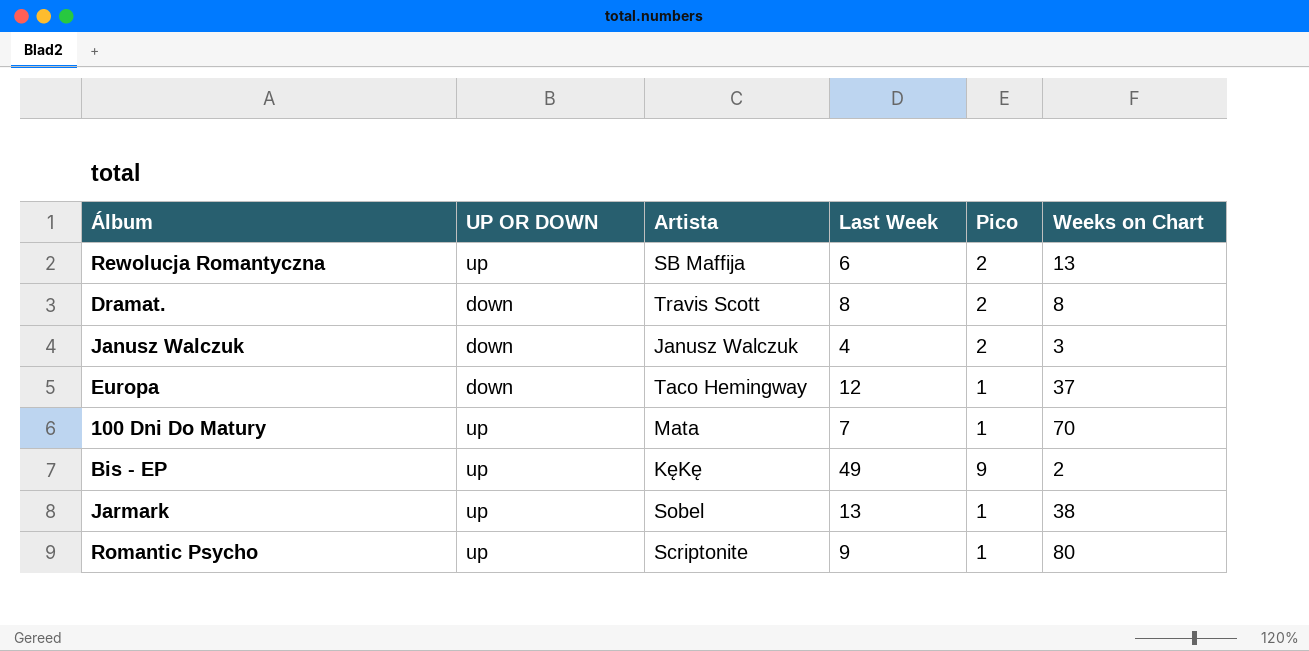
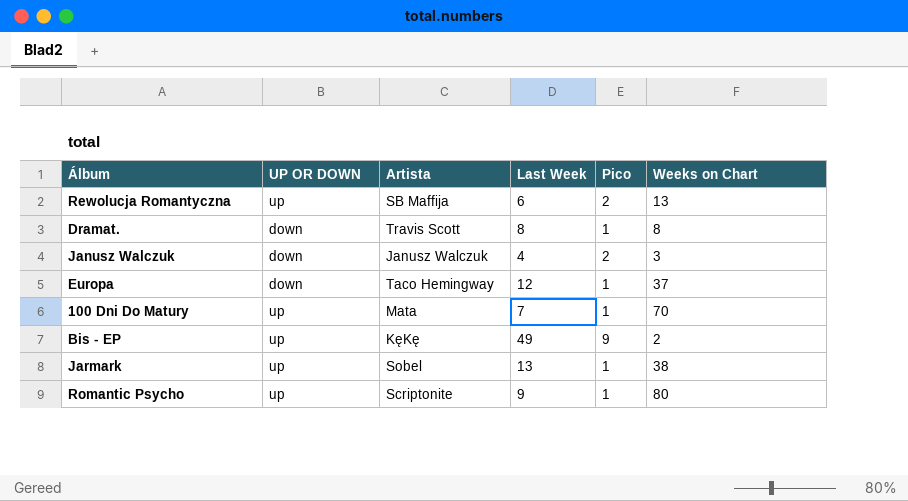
Dramat. | Pico: 2 -> 1

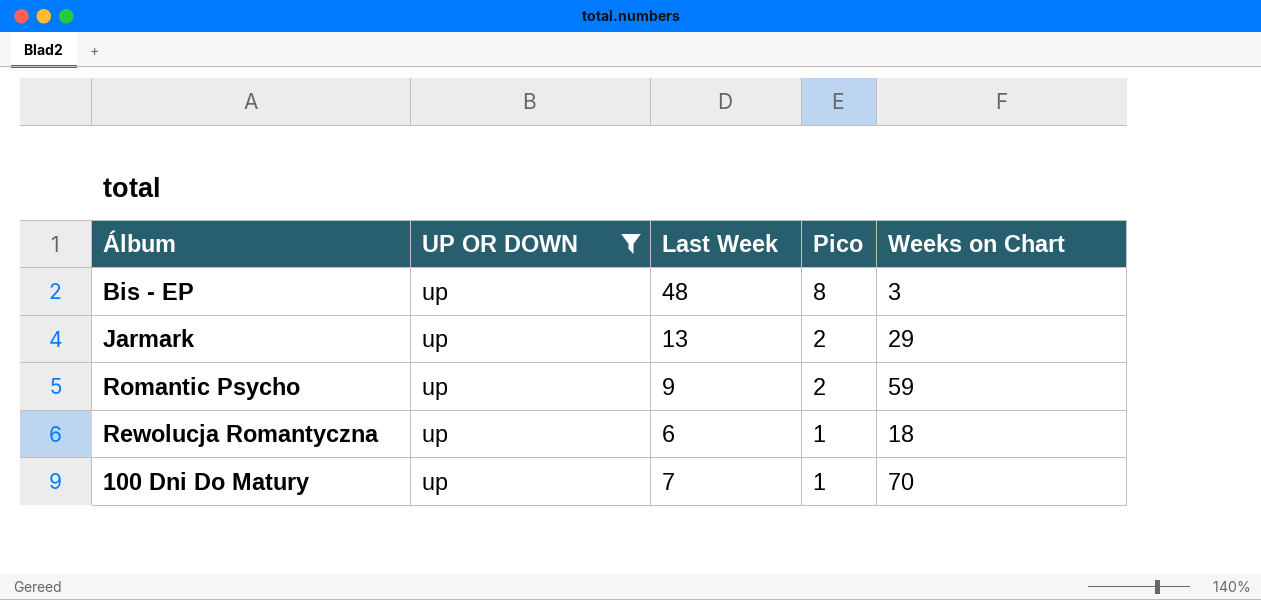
filter: none -> UP OR DOWN = up
row order: none -> Pico descending
column Artista | position: 3 -> none
Bis - EP | Last Week: 49 -> 48
Bis - EP | Pico: 9 -> 8
Bis - EP | Weeks on Chart: 2 -> 3
Jarmark | Pico: 1 -> 2
Jarmark | Weeks on Chart: 38 -> 29
Romantic Psycho | Pico: 1 -> 2
Romantic Psycho | Weeks on Chart: 80 -> 59
Rewolucja Romantyczna | Pico: 2 -> 1
Rewolucja Romantyczna | Weeks on Chart: 13 -> 18

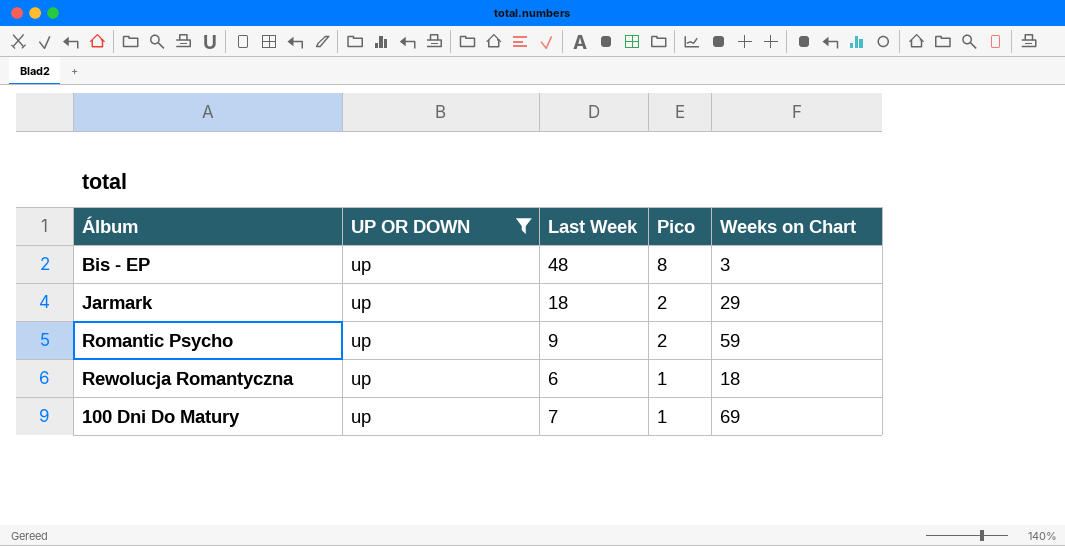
Jarmark | Last Week: 13 -> 18
100 Dni Do Matury | Weeks on Chart: 70 -> 69

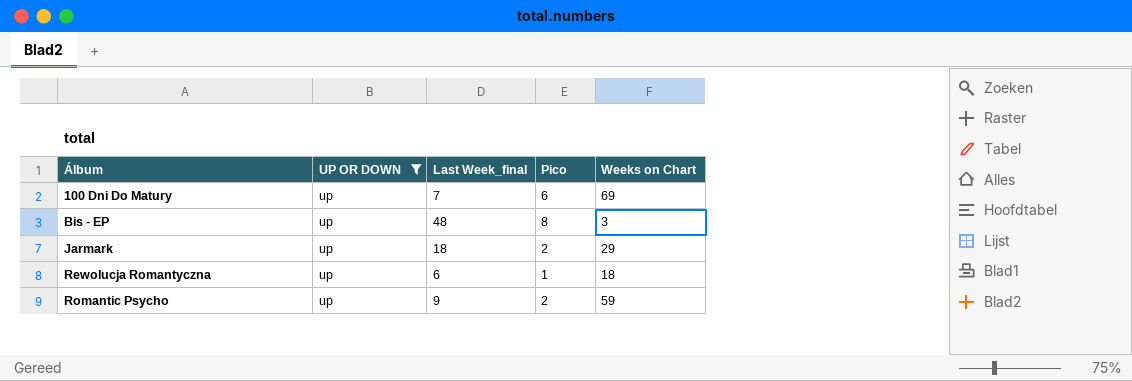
row order: Pico descending -> Álbum ascending
column name: Last Week -> Last Week_final
100 Dni Do Matury | Pico: 1 -> 6

